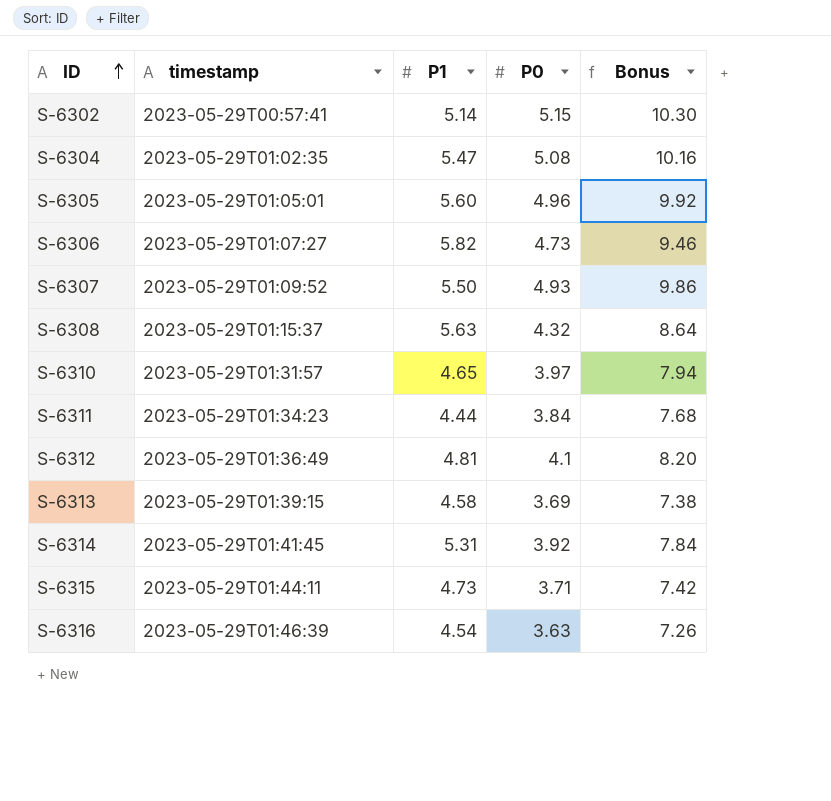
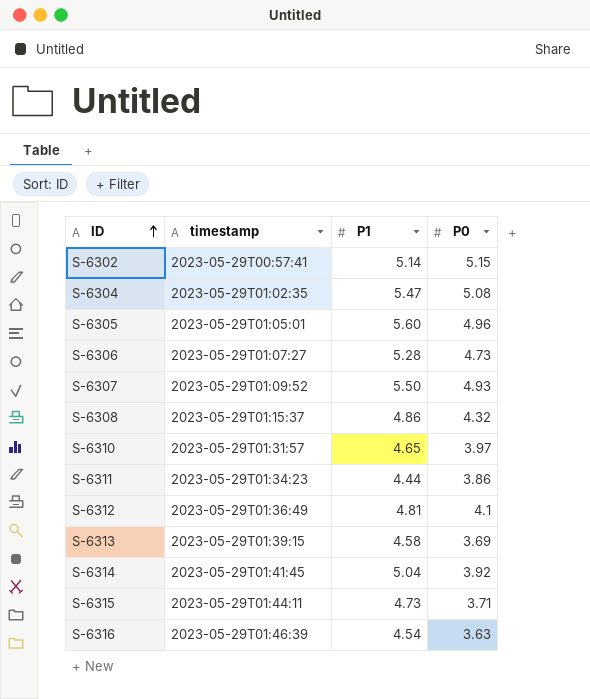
column Bonus | formula: [P0] * 2 -> none
S-6306 | P1: 5.82 -> 5.28
S-6308 | P1: 5.63 -> 4.86
S-6311 | P0: 3.84 -> 3.86
S-6314 | P1: 5.31 -> 5.04

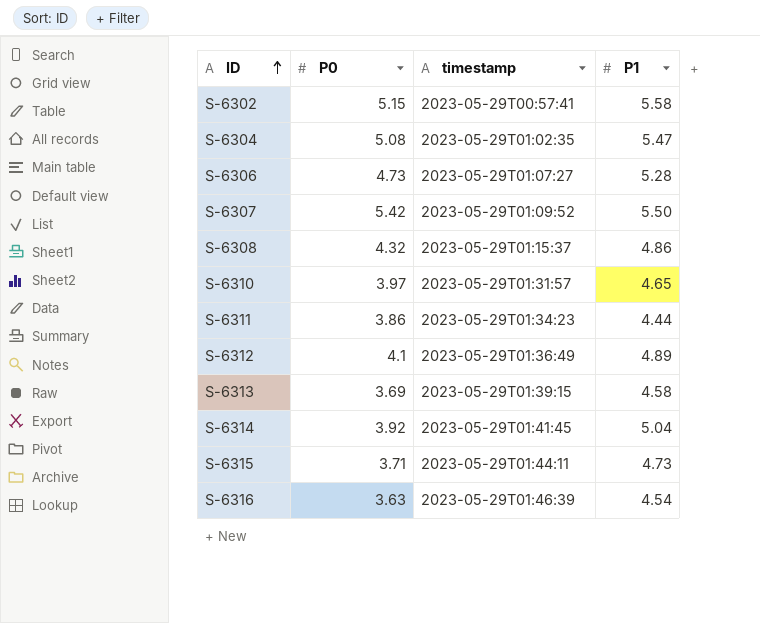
column P0 | position: 4 -> 2
row S-6305: 2023-05-29T01:05:01 | 5.60 | 4.96 -> none
S-6302 | P1: 5.14 -> 5.58
S-6307 | P0: 4.93 -> 5.42
S-6312 | P1: 4.81 -> 4.89

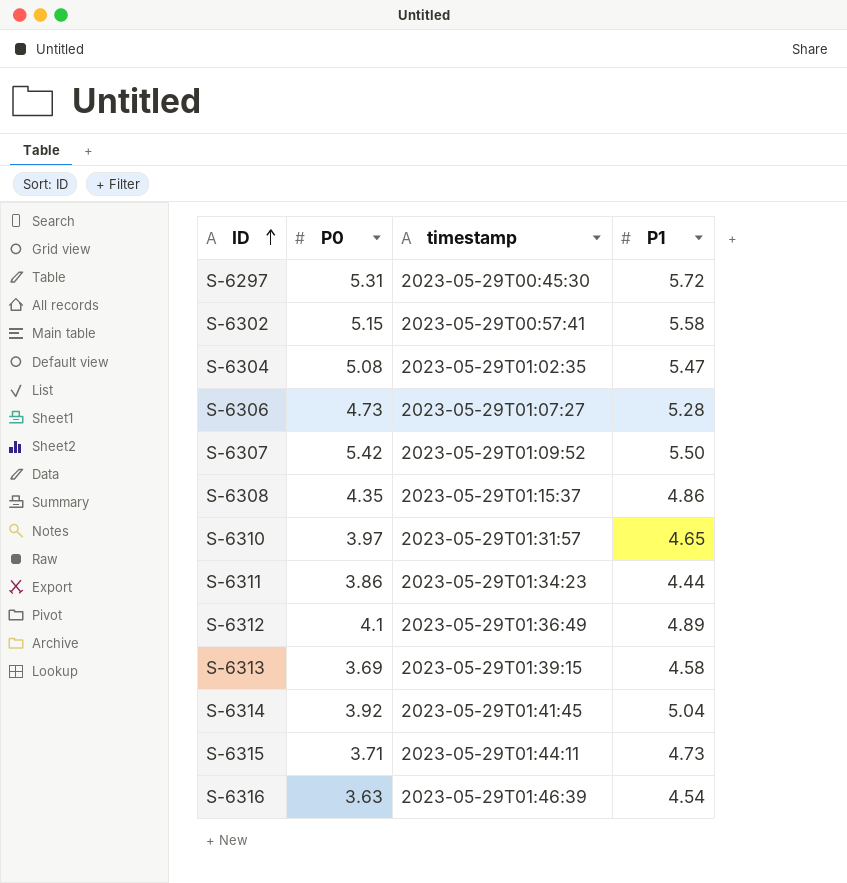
row S-6297: none -> 5.31 | 2023-05-29T00:45:30 | 5.72
S-6308 | P0: 4.32 -> 4.35

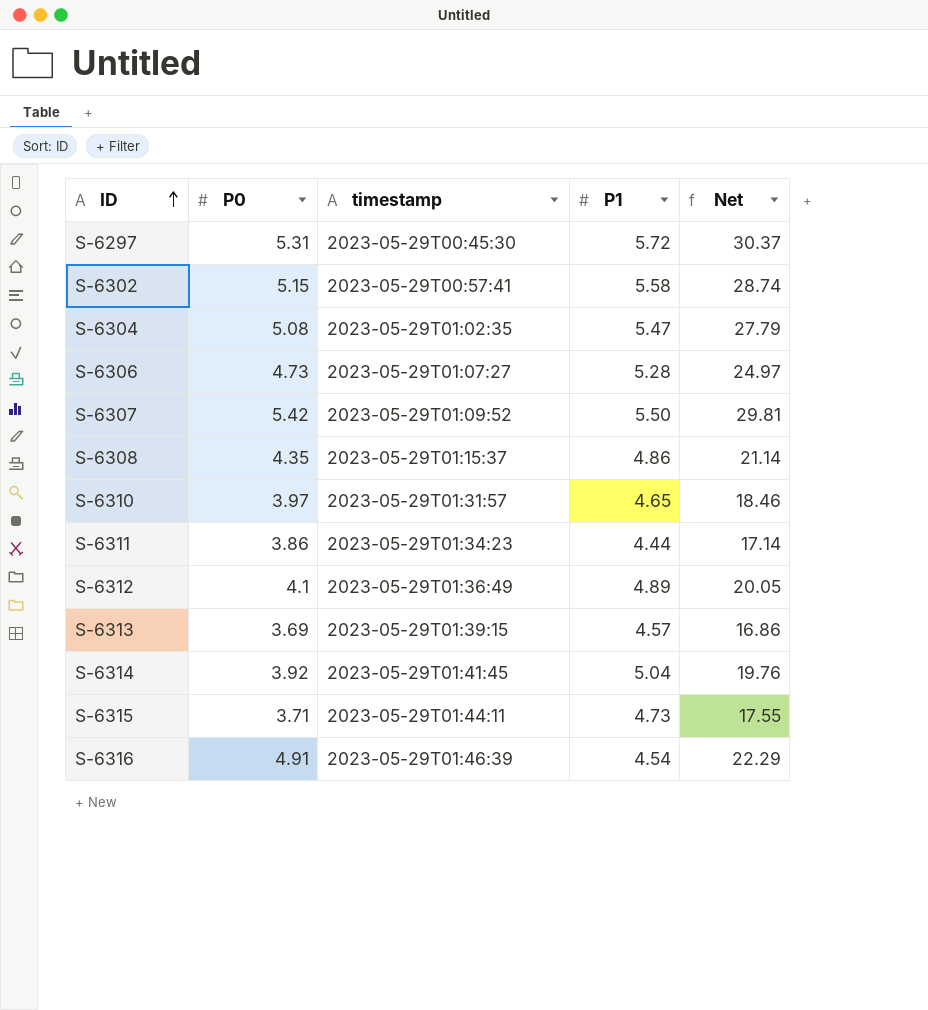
column Net | formula: none -> [P0] * [P1]
S-6313 | P1: 4.58 -> 4.57
S-6316 | P0: 3.63 -> 4.91

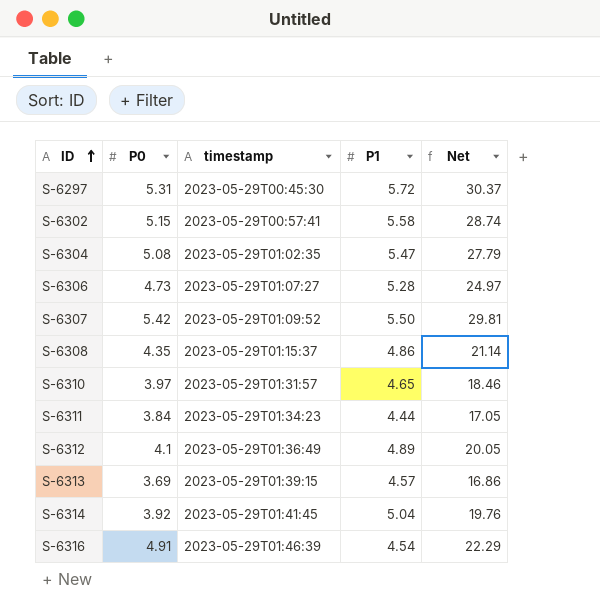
row S-6315: 3.71 | 2023-05-29T01:44:11 | 4.73 | 17.55 -> none
S-6311 | P0: 3.86 -> 3.84
S-6311 | Net: 17.14 -> 17.05

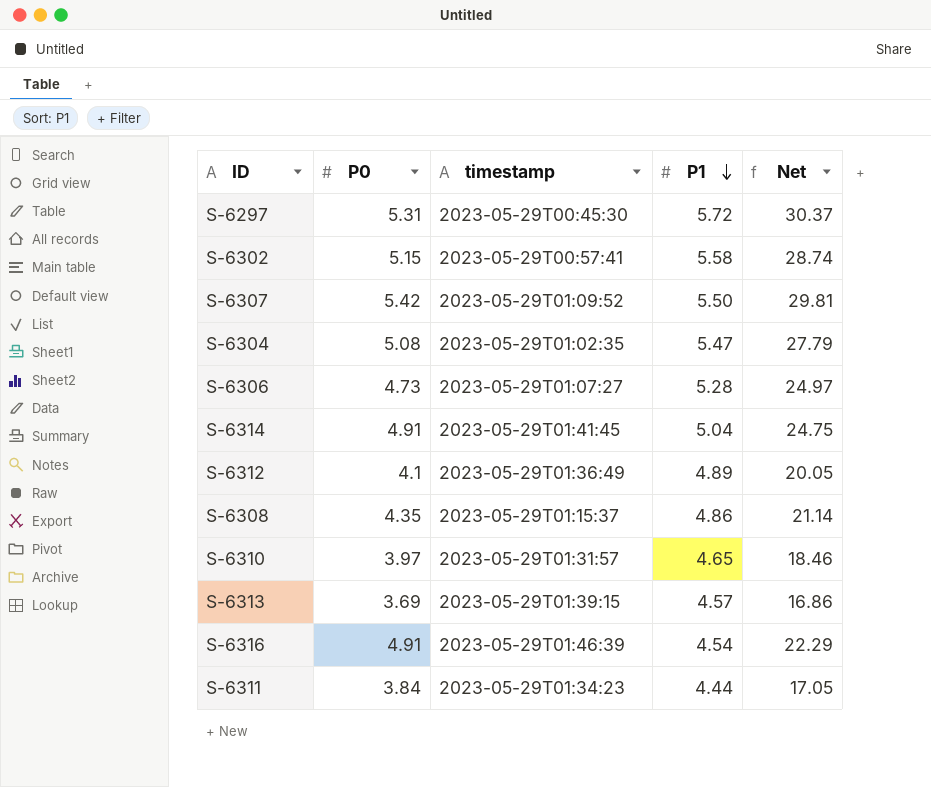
row order: ID ascending -> P1 descending
S-6314 | P0: 3.92 -> 4.91
S-6314 | Net: 19.76 -> 24.75

